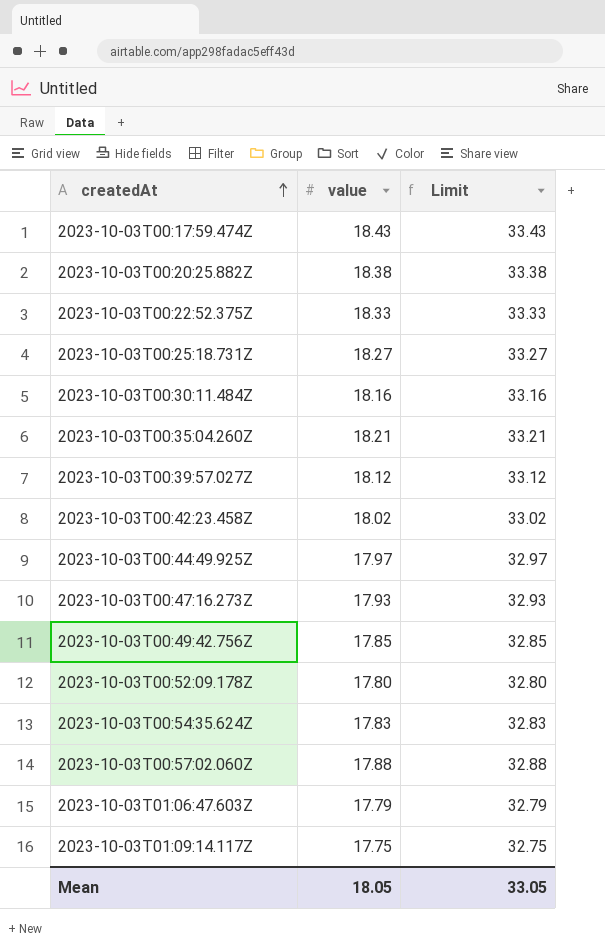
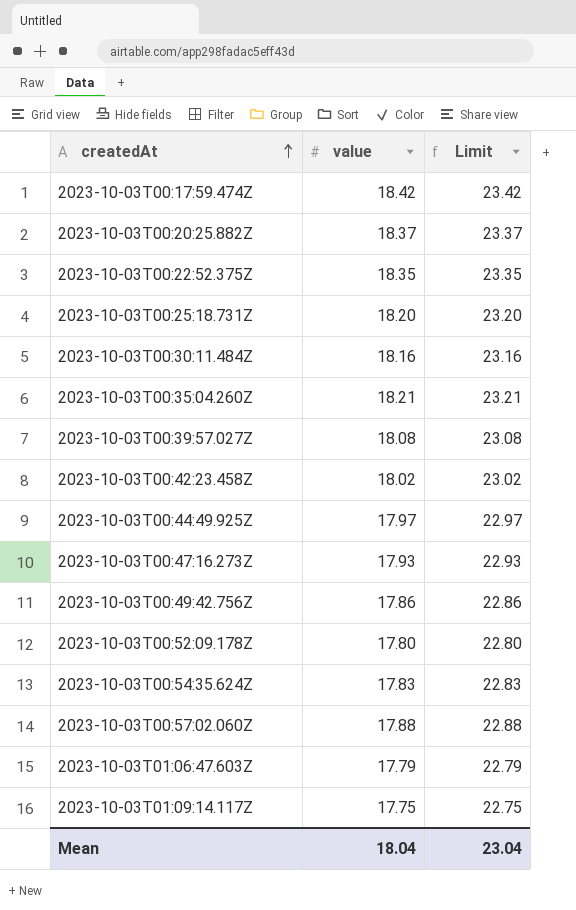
column Limit | formula: [value] + 15 -> [value] + 5
2023-10-03T00:17:59.474Z | value: 18.43 -> 18.42
2023-10-03T00:20:25.882Z | value: 18.38 -> 18.37
2023-10-03T00:22:52.375Z | value: 18.33 -> 18.35
2023-10-03T00:25:18.731Z | value: 18.27 -> 18.20
2023-10-03T00:39:57.027Z | value: 18.12 -> 18.08
2023-10-03T00:49:42.756Z | value: 17.85 -> 17.86
Mean | value: 18.05 -> 18.04
Mean | Limit: 33.05 -> 23.04

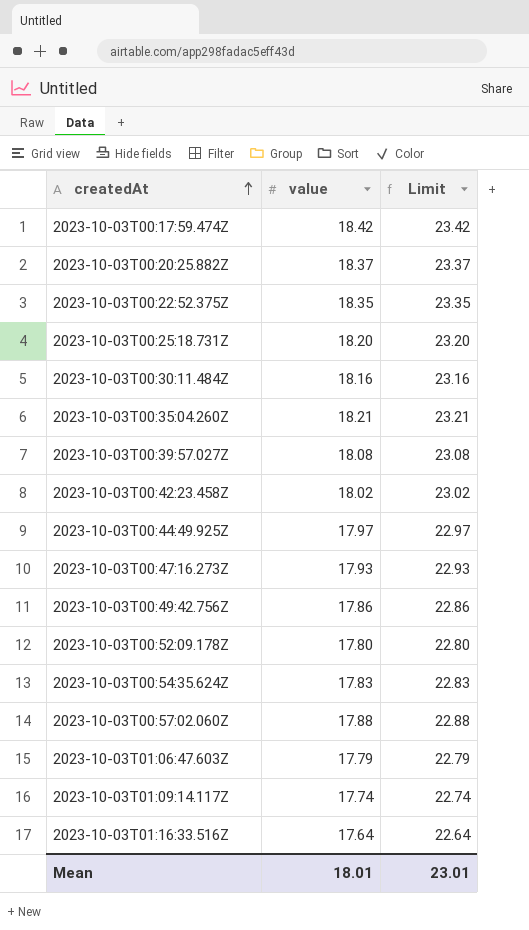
2023-10-03T01:09:14.117Z | value: 17.75 -> 17.74
2023-10-03T01:09:14.117Z | Limit: 22.75 -> 22.74
row 2023-10-03T01:16:33.516Z: none -> 17.64 | 22.64
Mean | value: 18.04 -> 18.01
Mean | Limit: 23.04 -> 23.01

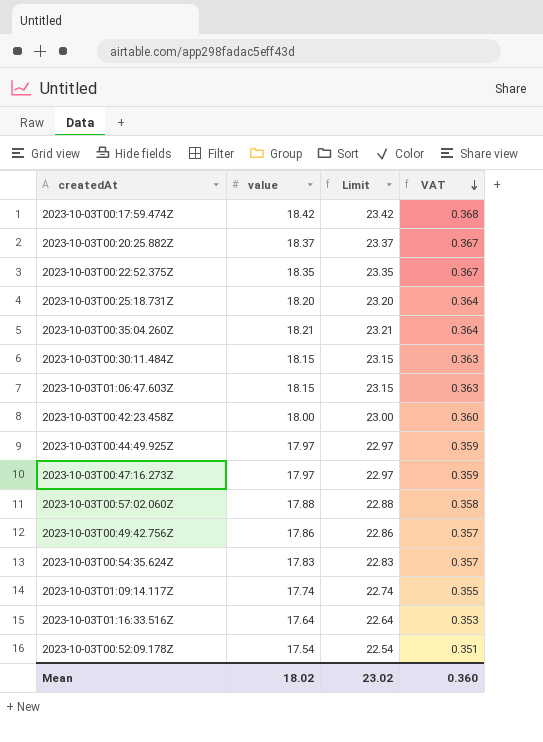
row order: createdAt ascending -> VAT descending
column VAT | formula: none -> [value] * 0.02
row 2023-10-03T00:39:57.027Z: 18.08 | 23.08 -> none
2023-10-03T00:30:11.484Z | value: 18.16 -> 18.15
2023-10-03T00:30:11.484Z | Limit: 23.16 -> 23.15
2023-10-03T01:06:47.603Z | value: 17.79 -> 18.15
2023-10-03T01:06:47.603Z | Limit: 22.79 -> 23.15
2023-10-03T00:42:23.458Z | value: 18.02 -> 18.00
2023-10-03T00:42:23.458Z | Limit: 23.02 -> 23.00
2023-10-03T00:47:16.273Z | value: 17.93 -> 17.97
2023-10-03T00:47:16.273Z | Limit: 22.93 -> 22.97
2023-10-03T00:52:09.178Z | value: 17.80 -> 17.54
2023-10-03T00:52:09.178Z | Limit: 22.80 -> 22.54
Mean | value: 18.01 -> 18.02
Mean | Limit: 23.01 -> 23.02

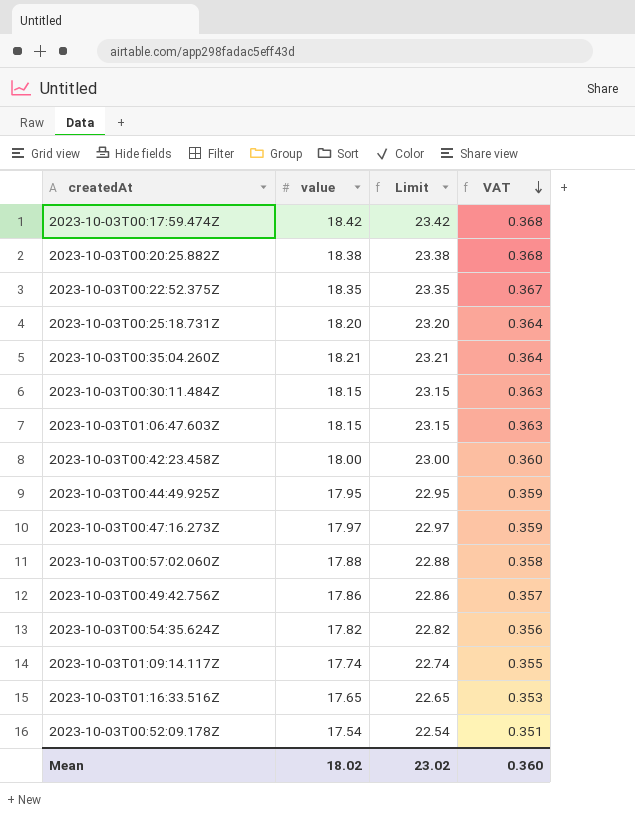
2023-10-03T00:20:25.882Z | value: 18.37 -> 18.38
2023-10-03T00:20:25.882Z | Limit: 23.37 -> 23.38
2023-10-03T00:20:25.882Z | VAT: 0.367 -> 0.368
2023-10-03T00:44:49.925Z | value: 17.97 -> 17.95
2023-10-03T00:44:49.925Z | Limit: 22.97 -> 22.95
2023-10-03T00:54:35.624Z | value: 17.83 -> 17.82
2023-10-03T00:54:35.624Z | Limit: 22.83 -> 22.82
2023-10-03T00:54:35.624Z | VAT: 0.357 -> 0.356
2023-10-03T01:16:33.516Z | value: 17.64 -> 17.65
2023-10-03T01:16:33.516Z | Limit: 22.64 -> 22.65

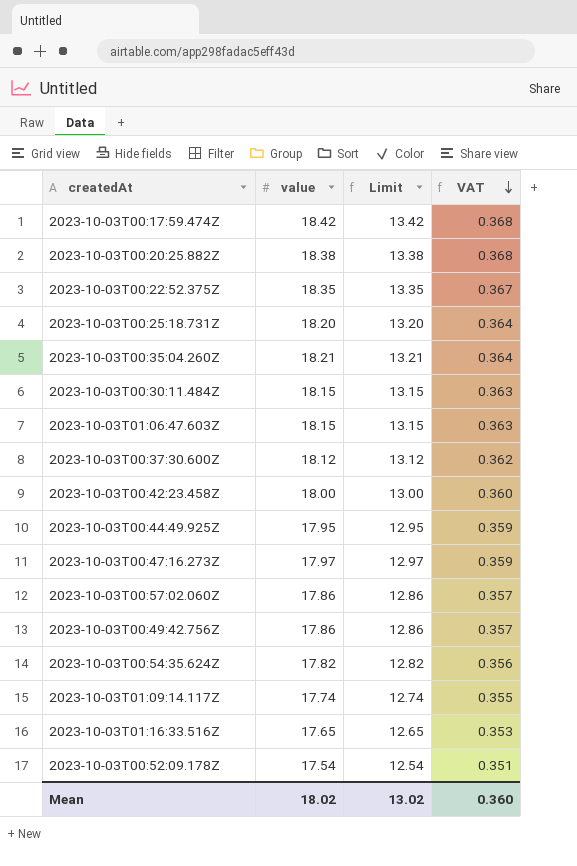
column Limit | formula: [value] + 5 -> [value] - 5
row 2023-10-03T00:37:30.600Z: none -> 18.12 | 13.12 | 0.362
2023-10-03T00:57:02.060Z | value: 17.88 -> 17.86
2023-10-03T00:57:02.060Z | VAT: 0.358 -> 0.357
Mean | Limit: 23.02 -> 13.02

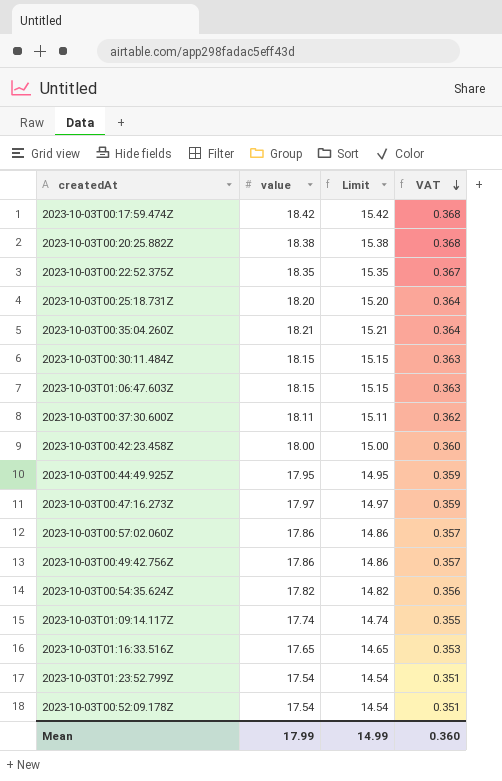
column Limit | formula: [value] - 5 -> [value] - 3
2023-10-03T00:37:30.600Z | value: 18.12 -> 18.11
row 2023-10-03T01:23:52.799Z: none -> 17.54 | 14.54 | 0.351
Mean | value: 18.02 -> 17.99
Mean | Limit: 13.02 -> 14.99

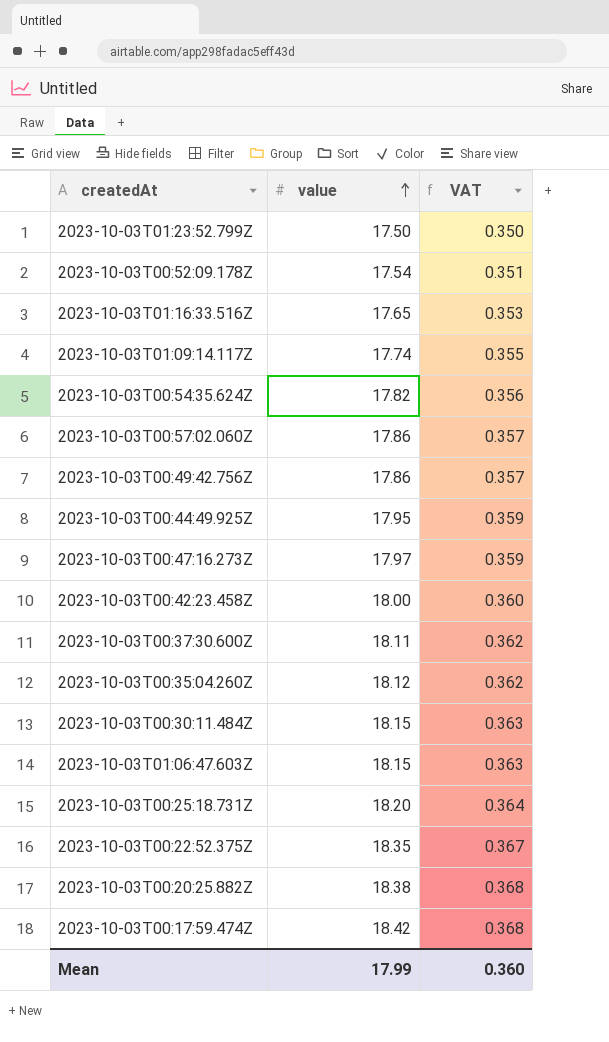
row order: VAT descending -> value ascending
column Limit | formula: [value] - 3 -> none
2023-10-03T01:23:52.799Z | value: 17.54 -> 17.50
2023-10-03T01:23:52.799Z | VAT: 0.351 -> 0.350
2023-10-03T00:35:04.260Z | value: 18.21 -> 18.12
2023-10-03T00:35:04.260Z | VAT: 0.364 -> 0.362

